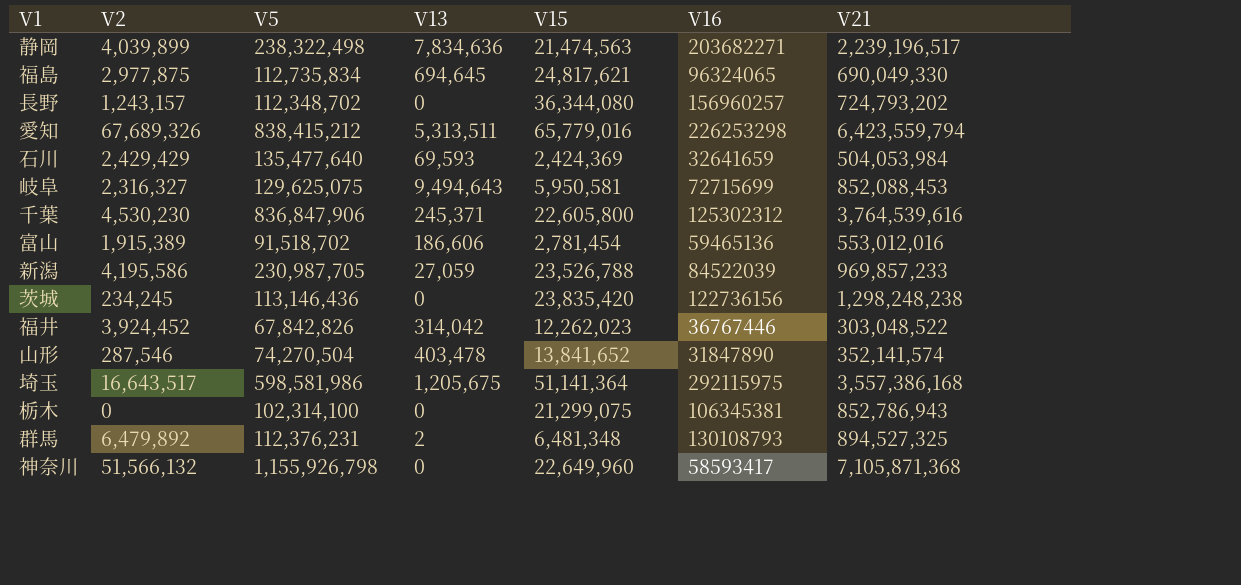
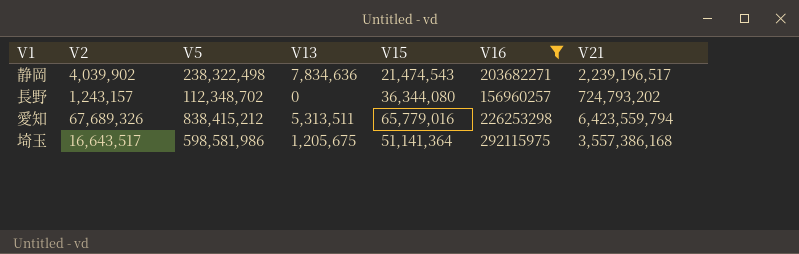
filter: none -> V16 >= 156960257
静岡 | V2: 4,039,899 -> 4,039,902
静岡 | V15: 21,474,563 -> 21,474,543

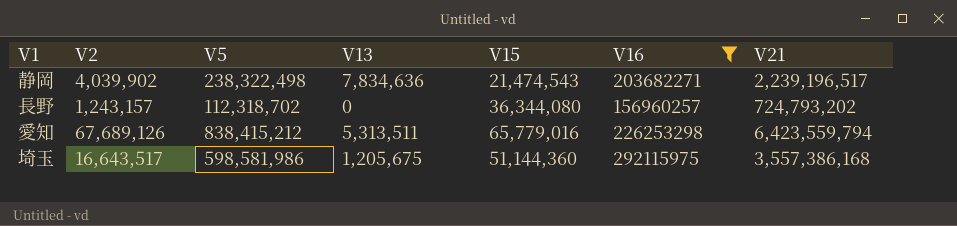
長野 | V5: 112,348,702 -> 112,318,702
愛知 | V2: 67,689,326 -> 67,689,126
埼玉 | V15: 51,141,364 -> 51,144,360

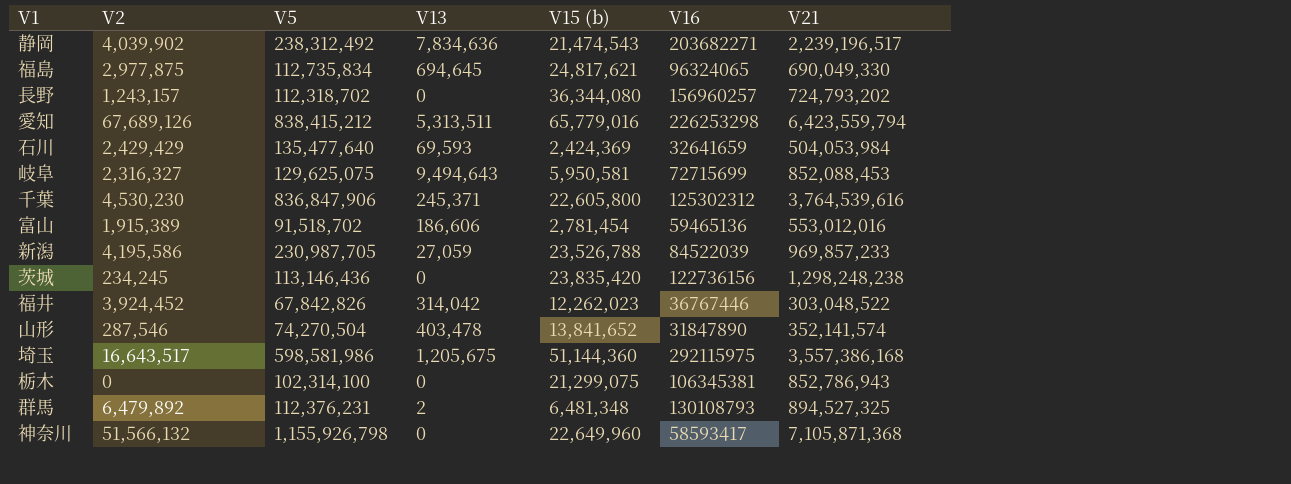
filter: V16 >= 156960257 -> none
column name: V15 -> V15 (b)
静岡 | V5: 238,322,498 -> 238,312,492

